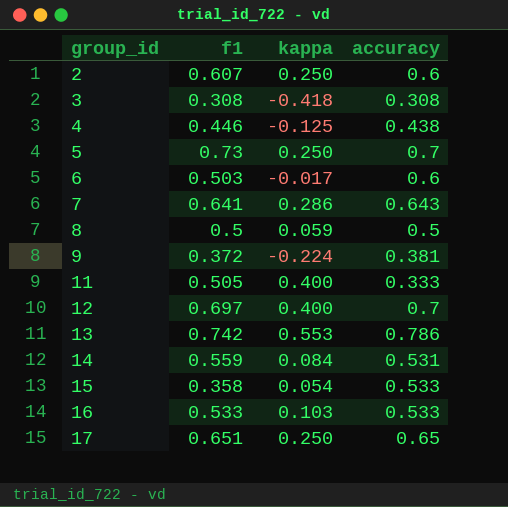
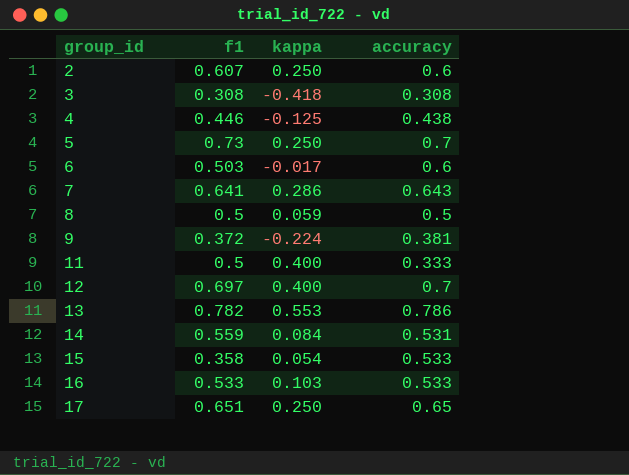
11 | f1: 0.505 -> 0.5
13 | f1: 0.742 -> 0.782

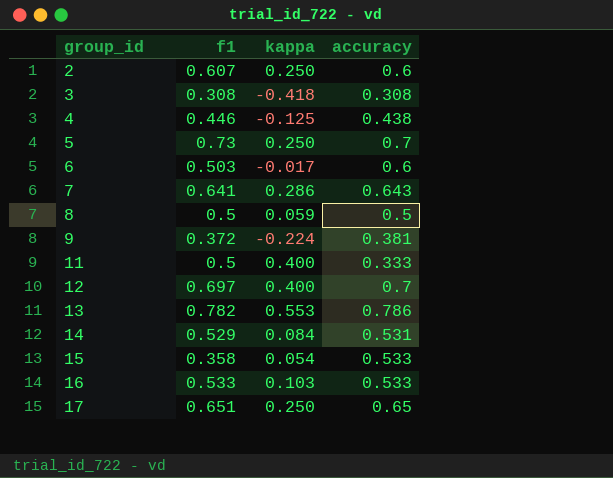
14 | f1: 0.559 -> 0.529

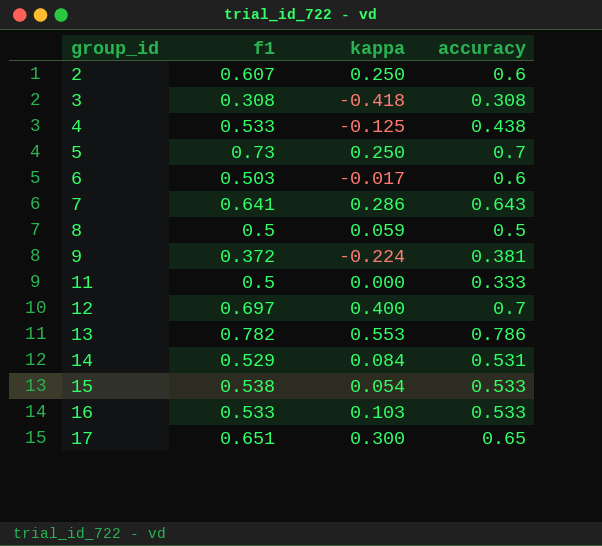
4 | f1: 0.446 -> 0.533
11 | kappa: 0.400 -> 0.000
15 | f1: 0.358 -> 0.538
17 | kappa: 0.250 -> 0.300

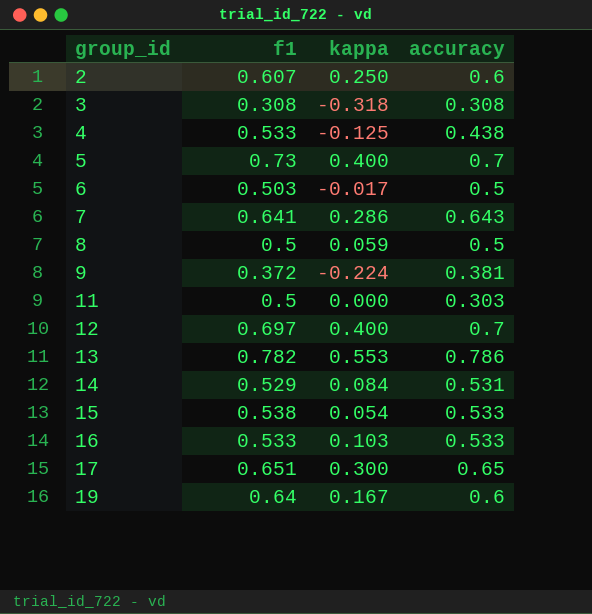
3 | kappa: -0.418 -> -0.318
5 | kappa: 0.250 -> 0.400
6 | accuracy: 0.6 -> 0.5
11 | accuracy: 0.333 -> 0.303
row 19: none -> 0.64 | 0.167 | 0.6

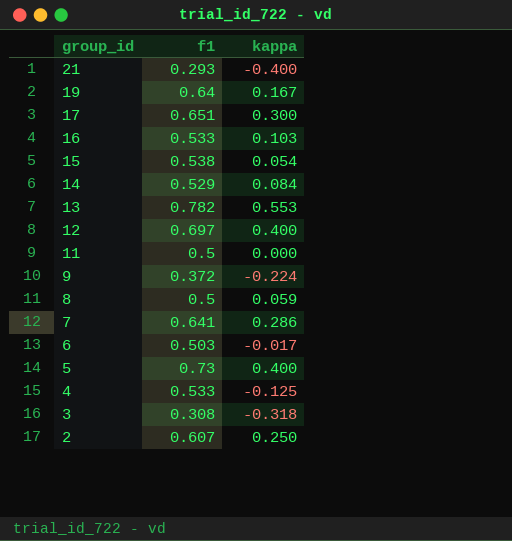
row order: group_id ascending -> group_id descending
column accuracy | position: 4 -> none
row 21: none -> 0.293 | -0.400

